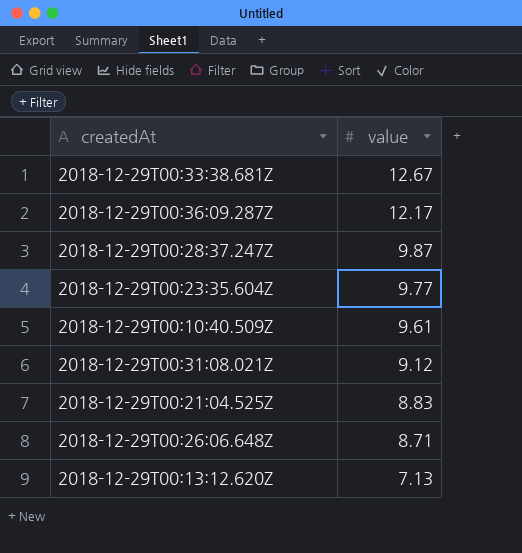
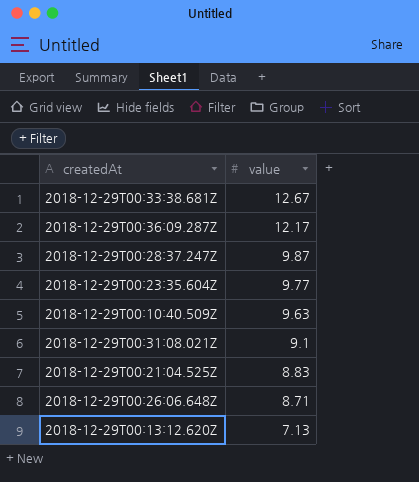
2018-12-29T00:10:40.509Z | value: 9.61 -> 9.63
2018-12-29T00:31:08.021Z | value: 9.12 -> 9.1

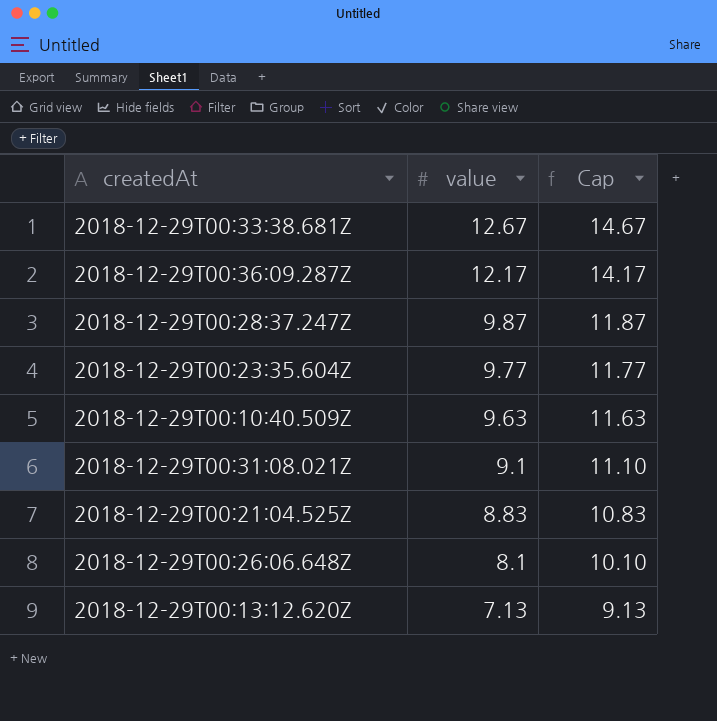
column Cap | formula: none -> [value] + 2
2018-12-29T00:26:06.648Z | value: 8.71 -> 8.1

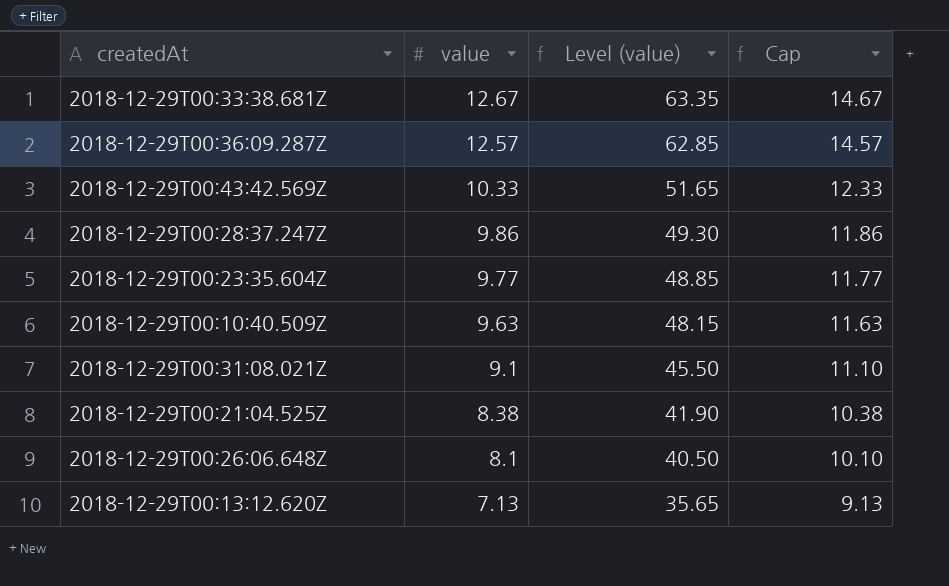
column Level (value) | formula: none -> [value] * 5
2018-12-29T00:36:09.287Z | value: 12.17 -> 12.57
2018-12-29T00:36:09.287Z | Cap: 14.17 -> 14.57
row 2018-12-29T00:43:42.569Z: none -> 10.33 | 51.65 | 12.33
2018-12-29T00:28:37.247Z | value: 9.87 -> 9.86
2018-12-29T00:28:37.247Z | Cap: 11.87 -> 11.86
2018-12-29T00:21:04.525Z | value: 8.83 -> 8.38
2018-12-29T00:21:04.525Z | Cap: 10.83 -> 10.38

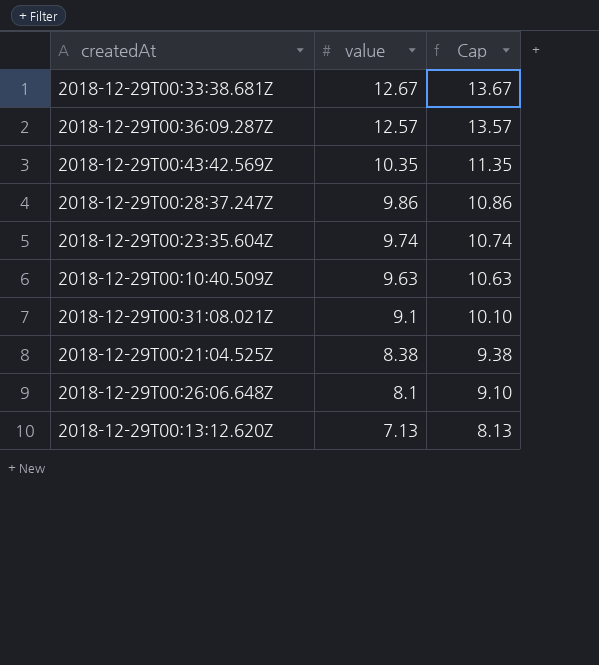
column Level (value) | formula: [value] * 5 -> none
column Cap | formula: [value] + 2 -> [value] + 1
2018-12-29T00:43:42.569Z | value: 10.33 -> 10.35
2018-12-29T00:23:35.604Z | value: 9.77 -> 9.74

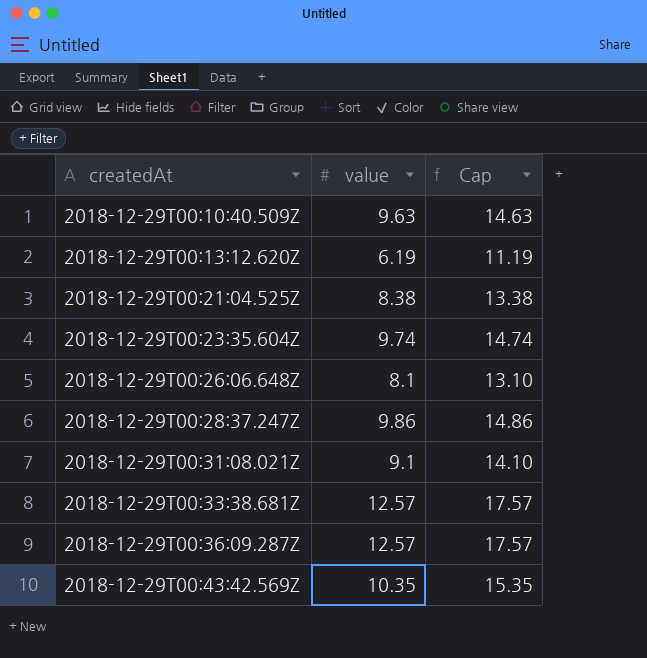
row order: value descending -> createdAt ascending
column Cap | formula: [value] + 1 -> [value] + 5
2018-12-29T00:13:12.620Z | value: 7.13 -> 6.19
2018-12-29T00:33:38.681Z | value: 12.67 -> 12.57

